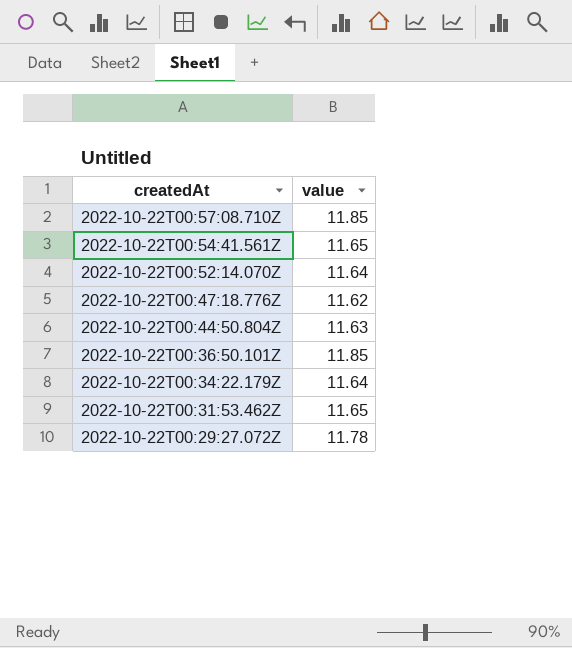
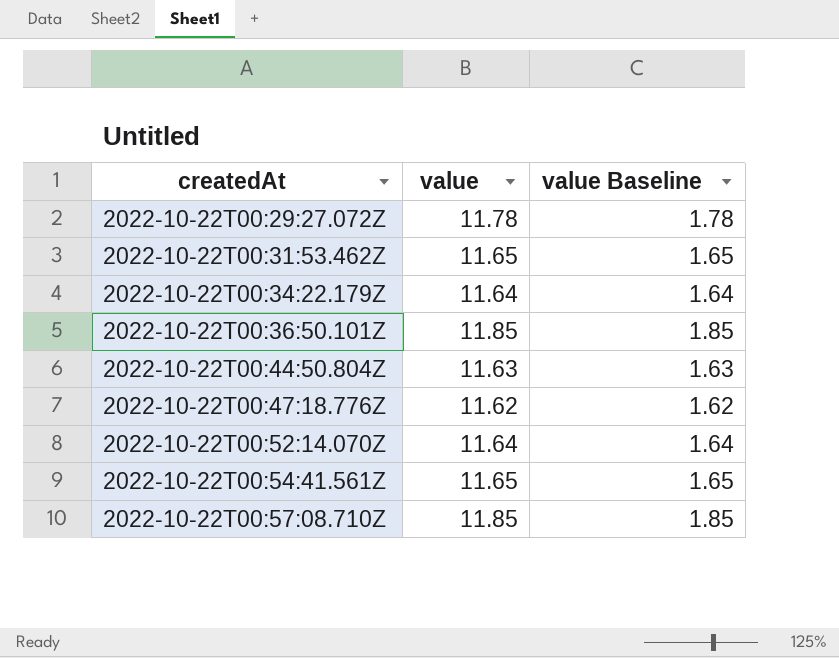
row order: createdAt descending -> createdAt ascending
column value Baseline | formula: none -> [value] - 10

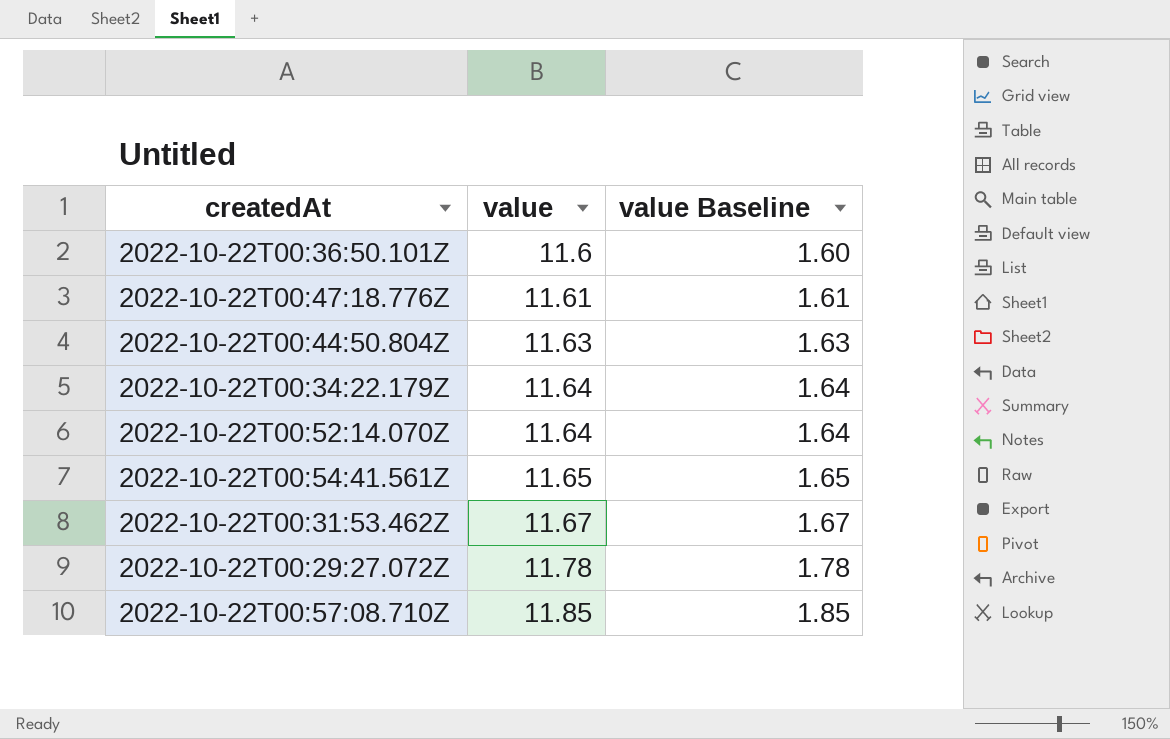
row order: createdAt ascending -> value ascending
2022-10-22T00:36:50.101Z | value: 11.85 -> 11.6
2022-10-22T00:36:50.101Z | value Baseline: 1.85 -> 1.60
2022-10-22T00:47:18.776Z | value: 11.62 -> 11.61
2022-10-22T00:47:18.776Z | value Baseline: 1.62 -> 1.61
2022-10-22T00:31:53.462Z | value: 11.65 -> 11.67
2022-10-22T00:31:53.462Z | value Baseline: 1.65 -> 1.67

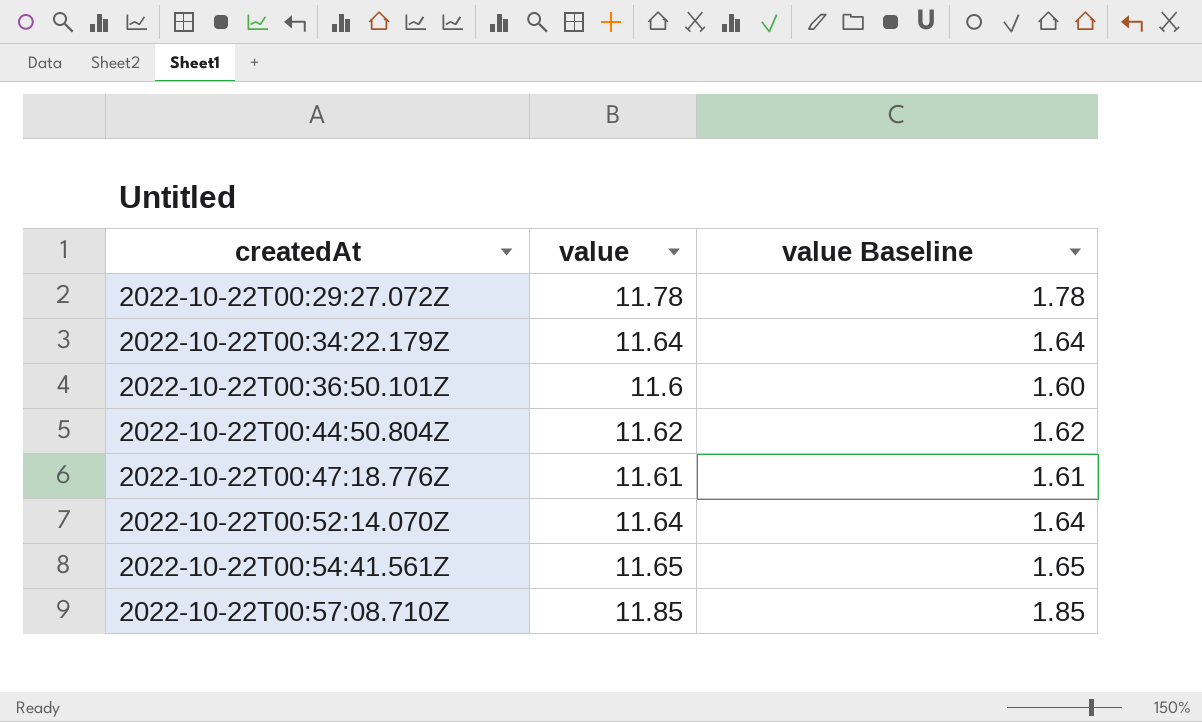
row order: value ascending -> createdAt ascending
row 2022-10-22T00:31:53.462Z: 11.67 | 1.67 -> none
2022-10-22T00:44:50.804Z | value: 11.63 -> 11.62
2022-10-22T00:44:50.804Z | value Baseline: 1.63 -> 1.62

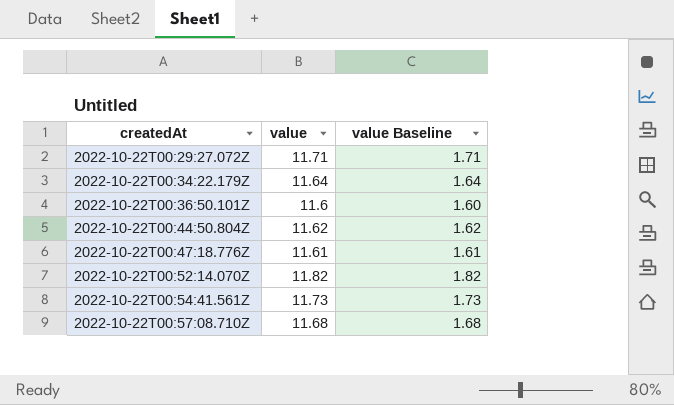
2022-10-22T00:29:27.072Z | value: 11.78 -> 11.71
2022-10-22T00:29:27.072Z | value Baseline: 1.78 -> 1.71
2022-10-22T00:52:14.070Z | value: 11.64 -> 11.82
2022-10-22T00:52:14.070Z | value Baseline: 1.64 -> 1.82
2022-10-22T00:54:41.561Z | value: 11.65 -> 11.73
2022-10-22T00:54:41.561Z | value Baseline: 1.65 -> 1.73
2022-10-22T00:57:08.710Z | value: 11.85 -> 11.68
2022-10-22T00:57:08.710Z | value Baseline: 1.85 -> 1.68

